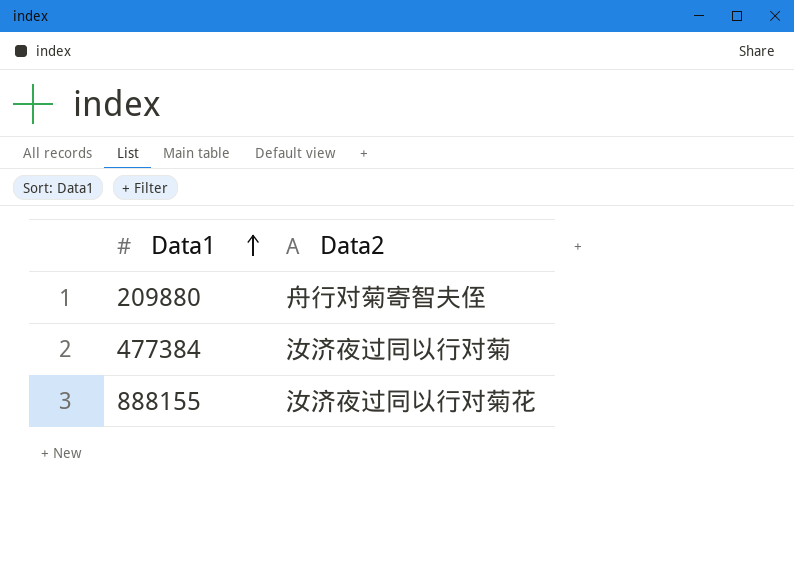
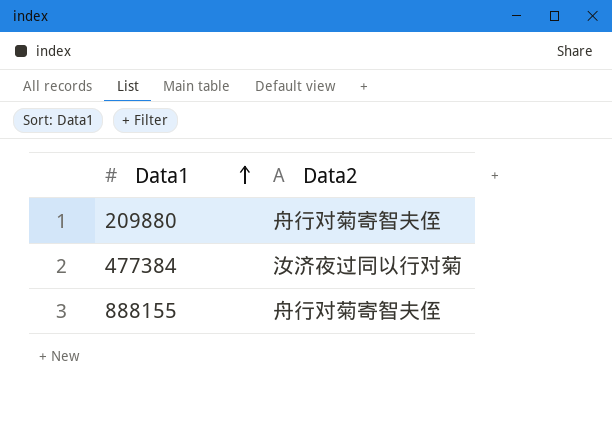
888155 | Data2: 汝济夜过同以行对菊花 -> 舟行对菊寄智夫侄

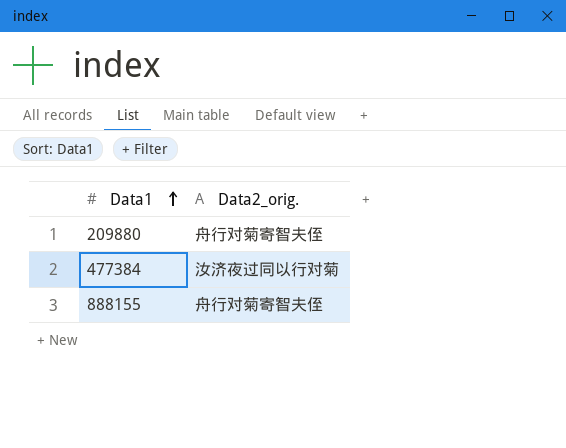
column name: Data2 -> Data2_orig.

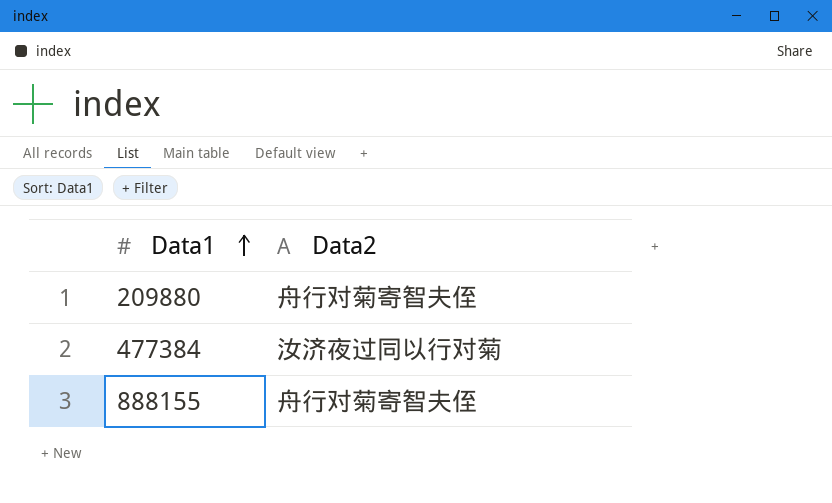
column name: Data2_orig. -> Data2

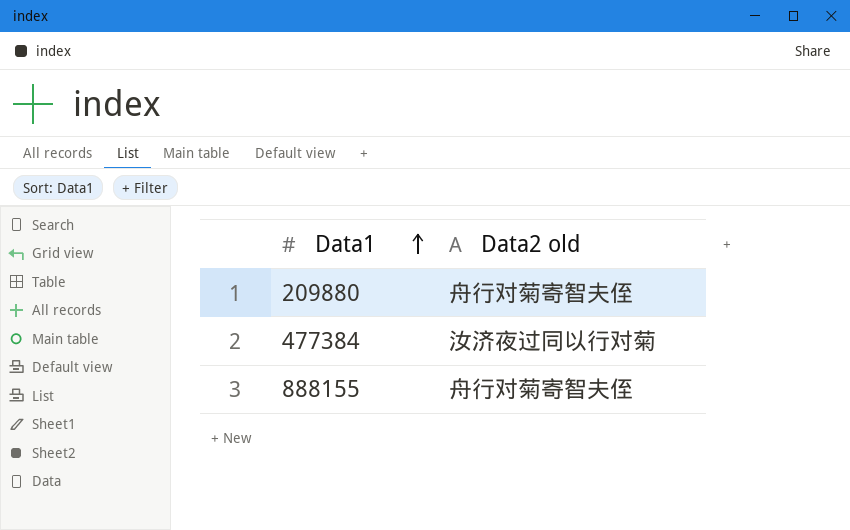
column name: Data2 -> Data2 old

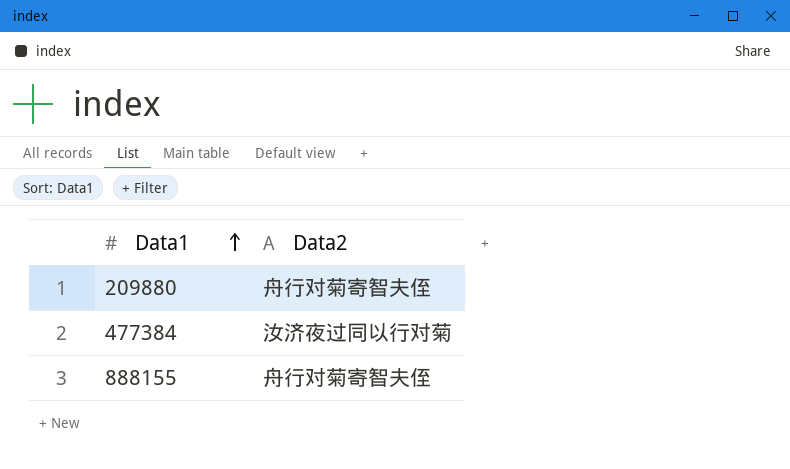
column name: Data2 old -> Data2

